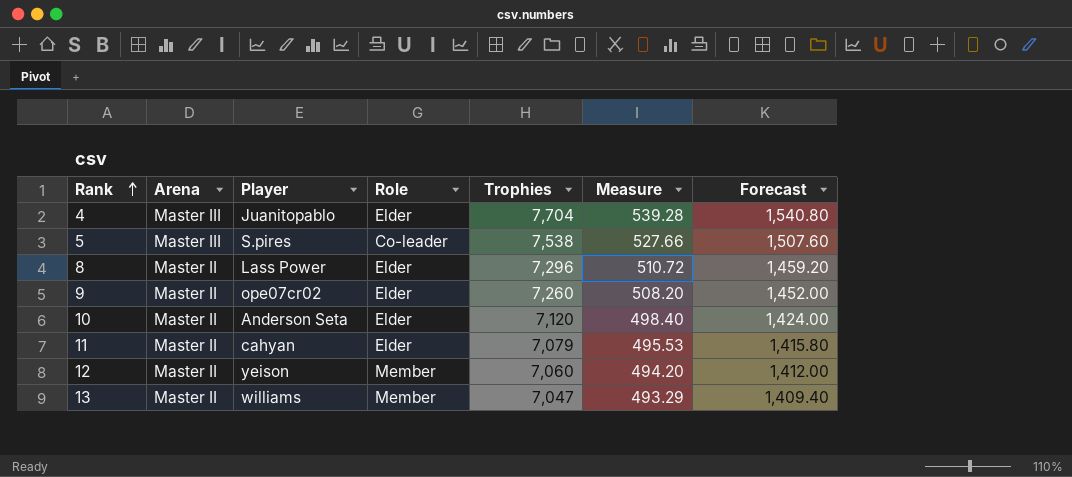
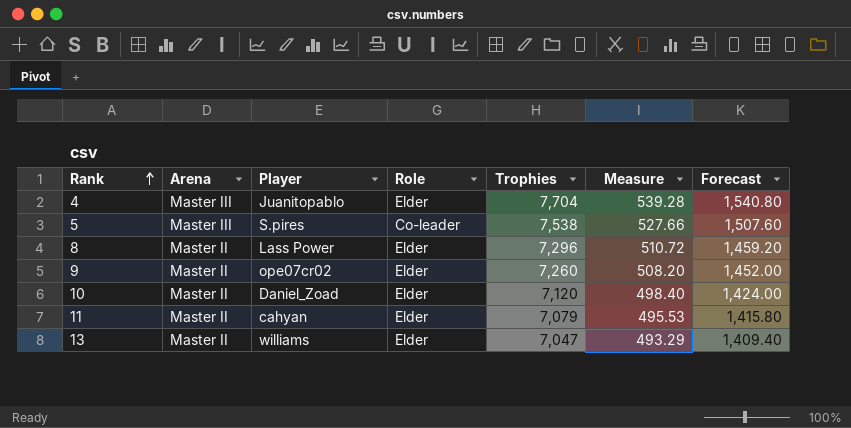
row 12: Master II | yeison | Member | 7,060 | 494.20 | 1,412.00 -> none
10 | Player: Anderson Seta -> Daniel_Zoad
13 | Role: Member -> Elder

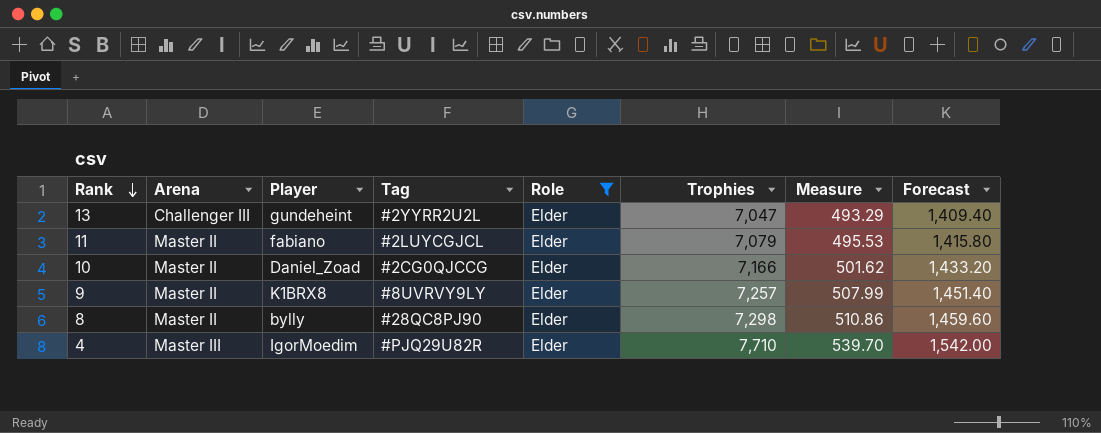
filter: none -> Role = Elder
row order: Rank ascending -> Rank descending
column Tag | position: none -> 4
13 | Arena: Master II -> Challenger III
13 | Player: williams -> gundeheint
11 | Player: cahyan -> fabiano
10 | Trophies: 7,120 -> 7,166
10 | Measure: 498.40 -> 501.62
10 | Forecast: 1,424.00 -> 1,433.20
9 | Player: ope07cr02 -> K1BRX8
9 | Trophies: 7,260 -> 7,257
9 | Measure: 508.20 -> 507.99
9 | Forecast: 1,452.00 -> 1,451.40
8 | Player: Lass Power -> bylly
8 | Trophies: 7,296 -> 7,298
8 | Measure: 510.72 -> 510.86
8 | Forecast: 1,459.20 -> 1,459.60
4 | Player: Juanitopablo -> IgorMoedim
4 | Trophies: 7,704 -> 7,710
4 | Measure: 539.28 -> 539.70
4 | Forecast: 1,540.80 -> 1,542.00

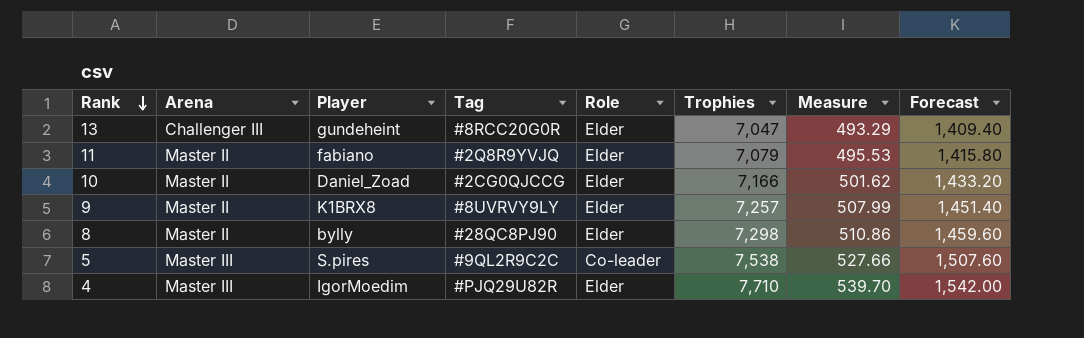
filter: Role = Elder -> none
13 | Tag: #2YYRR2U2L -> #8RCC20G0R
11 | Tag: #2LUYCGJCL -> #2Q8R9YVJQ

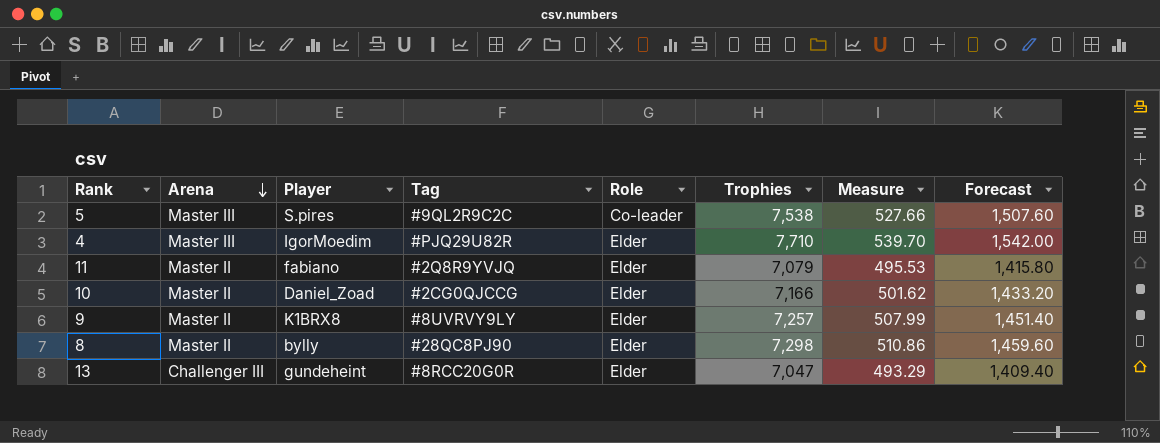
row order: Rank descending -> Arena descending

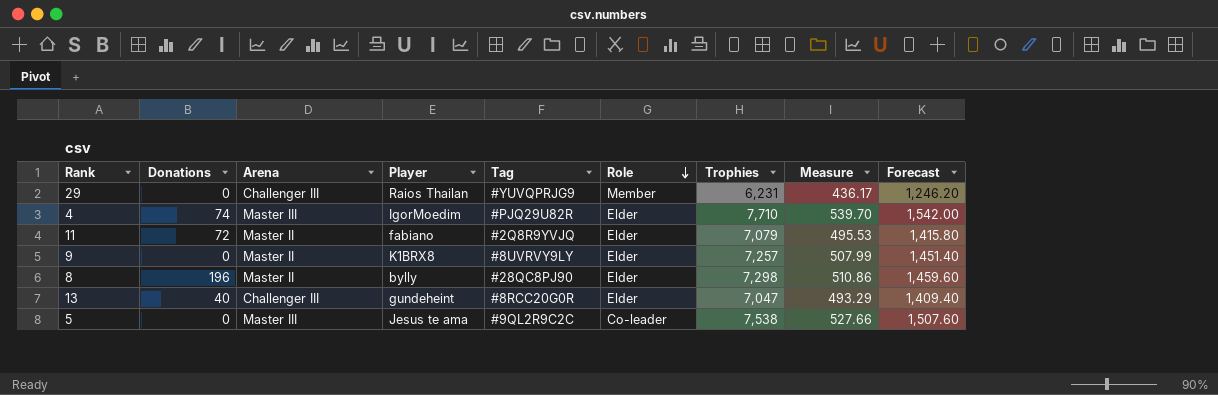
row order: Arena descending -> Role descending
column Donations | position: none -> 2
row 10: Master II | Daniel_Zoad | #2CG0QJCCG | Elder | 7,166 | 501.62 | 1,433.20 -> none
row 29: none -> 0 | Challenger III | Raios Thailan | #YUVQPRJG9 | Member | 6,231 | 436.17 | 1,246.20
5 | Player: S.pires -> Jesus te ama

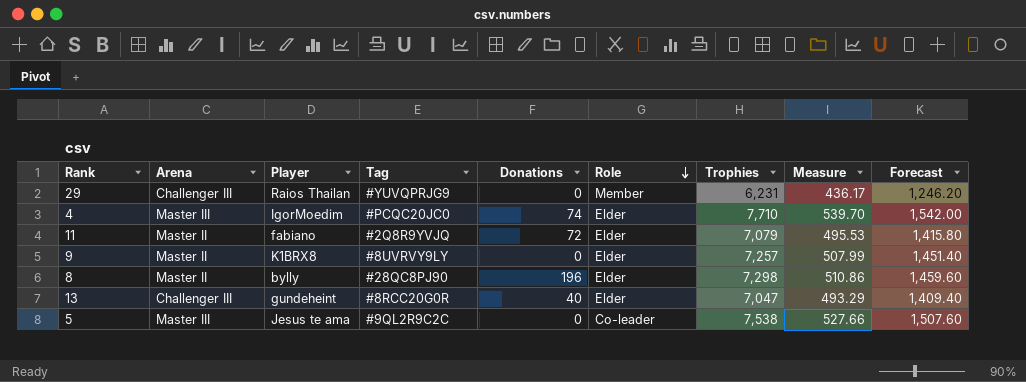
column Donations | position: 2 -> 5
4 | Tag: #PJQ29U82R -> #PCQC20JC0

